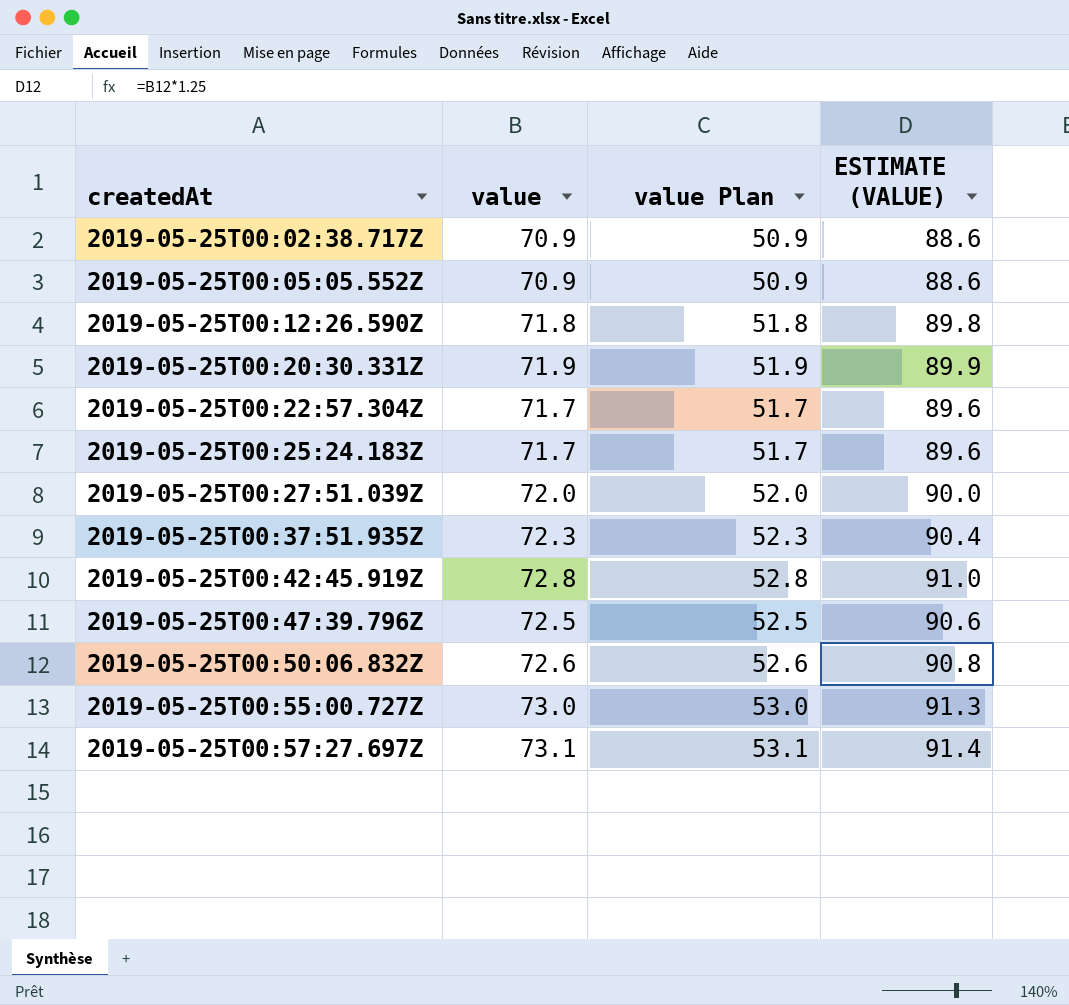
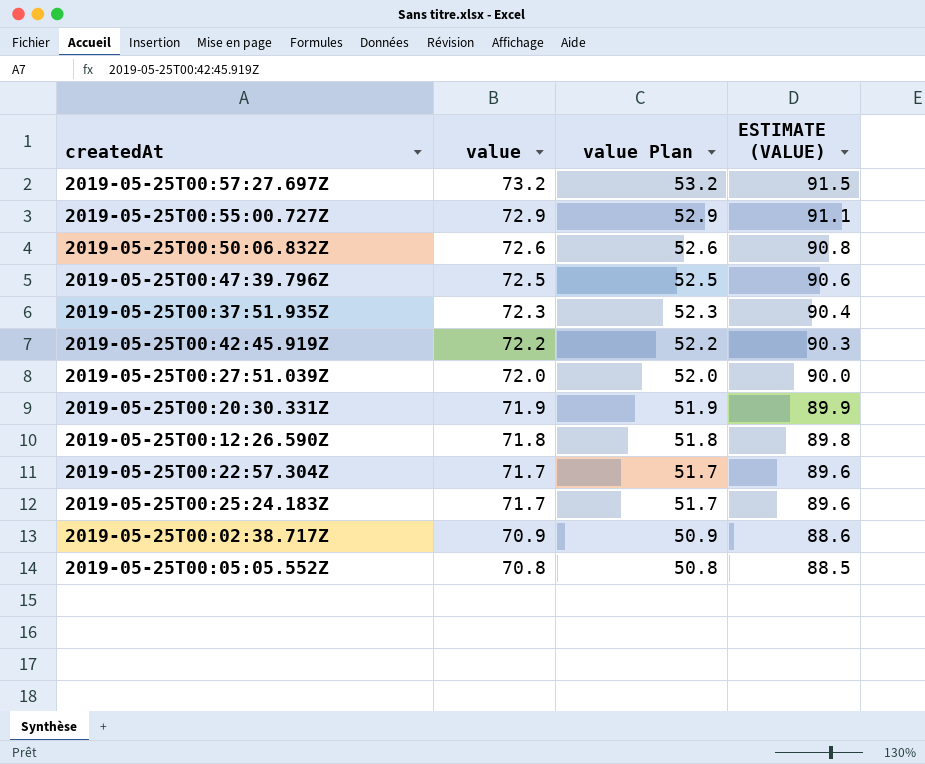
row order: createdAt ascending -> value descending
2019-05-25T00:57:27.697Z | value: 73.1 -> 73.2
2019-05-25T00:57:27.697Z | value Plan: 53.1 -> 53.2
2019-05-25T00:57:27.697Z | ESTIMATE (VALUE): 91.4 -> 91.5
2019-05-25T00:55:00.727Z | value: 73.0 -> 72.9
2019-05-25T00:55:00.727Z | value Plan: 53.0 -> 52.9
2019-05-25T00:55:00.727Z | ESTIMATE (VALUE): 91.3 -> 91.1
2019-05-25T00:42:45.919Z | value: 72.8 -> 72.2
2019-05-25T00:42:45.919Z | value Plan: 52.8 -> 52.2
2019-05-25T00:42:45.919Z | ESTIMATE (VALUE): 91.0 -> 90.3
2019-05-25T00:05:05.552Z | value: 70.9 -> 70.8
2019-05-25T00:05:05.552Z | value Plan: 50.9 -> 50.8
2019-05-25T00:05:05.552Z | ESTIMATE (VALUE): 88.6 -> 88.5

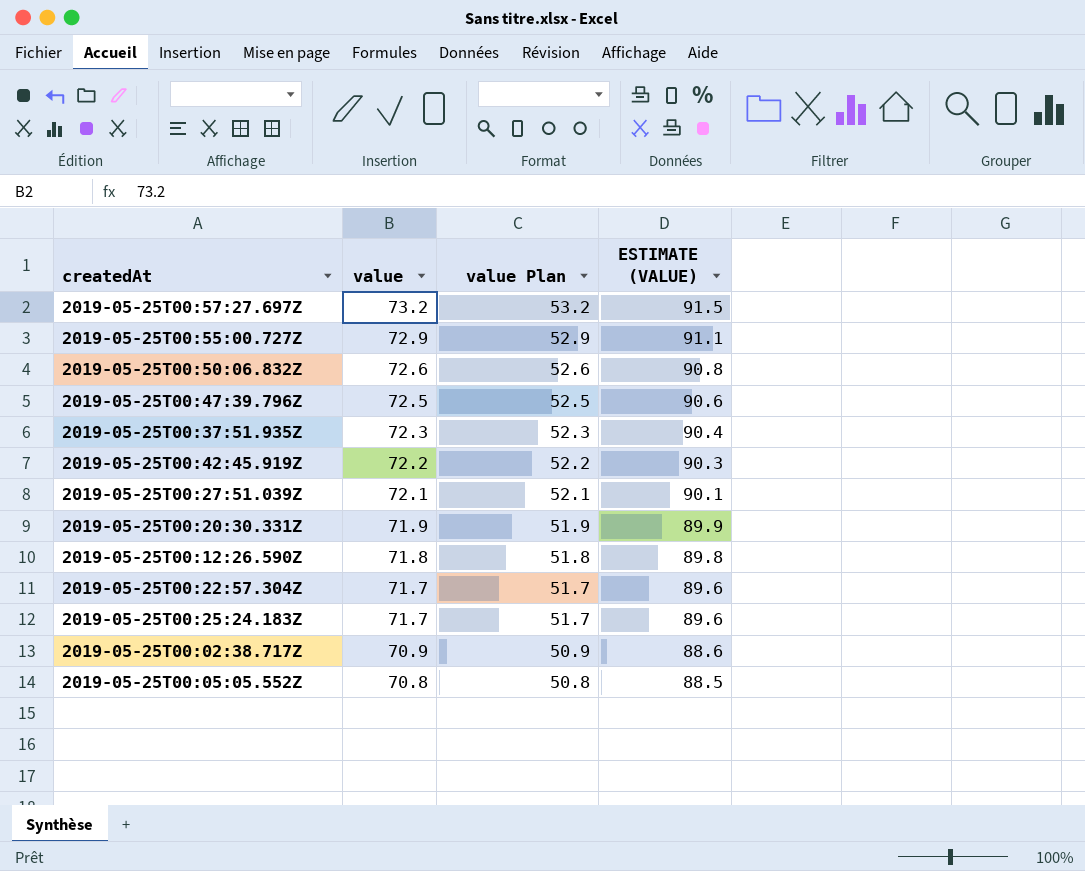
2019-05-25T00:27:51.039Z | value: 72.0 -> 72.1
2019-05-25T00:27:51.039Z | value Plan: 52.0 -> 52.1
2019-05-25T00:27:51.039Z | ESTIMATE (VALUE): 90.0 -> 90.1

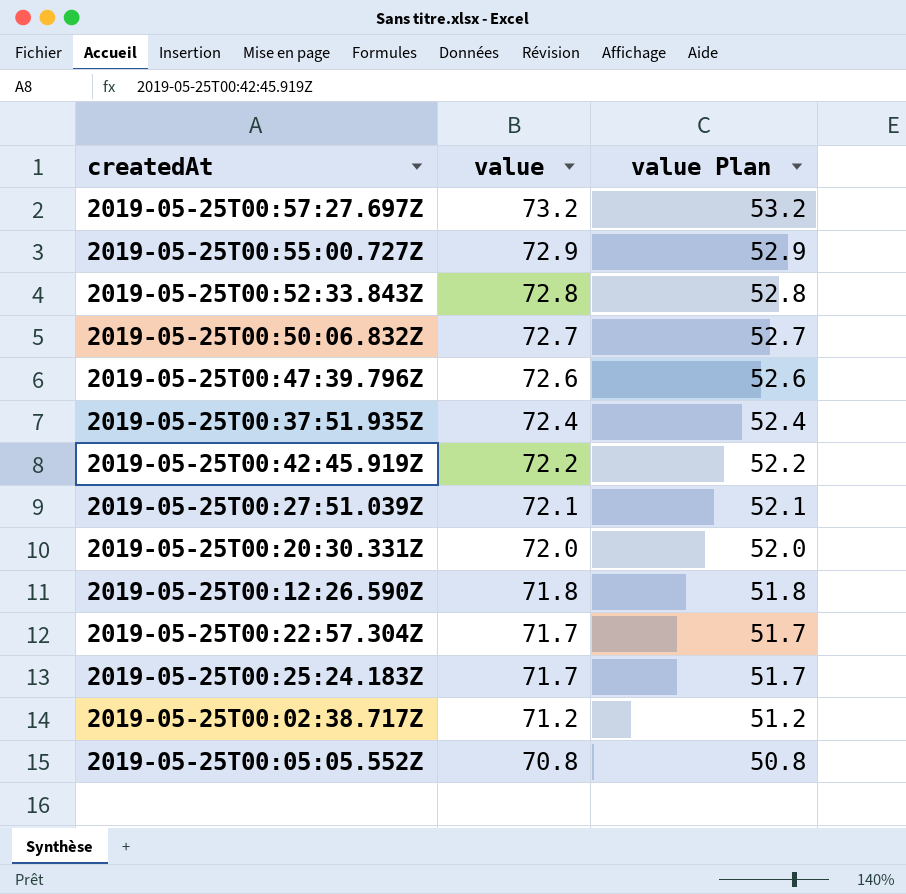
column ESTIMATE (VALUE) | formula: [value] * 1.25 -> none
row 2019-05-25T00:52:33.843Z: none -> 72.8 | 52.8
2019-05-25T00:50:06.832Z | value: 72.6 -> 72.7
2019-05-25T00:50:06.832Z | value Plan: 52.6 -> 52.7
2019-05-25T00:47:39.796Z | value: 72.5 -> 72.6
2019-05-25T00:47:39.796Z | value Plan: 52.5 -> 52.6
2019-05-25T00:37:51.935Z | value: 72.3 -> 72.4
2019-05-25T00:37:51.935Z | value Plan: 52.3 -> 52.4
2019-05-25T00:20:30.331Z | value: 71.9 -> 72.0
2019-05-25T00:20:30.331Z | value Plan: 51.9 -> 52.0
2019-05-25T00:02:38.717Z | value: 70.9 -> 71.2
2019-05-25T00:02:38.717Z | value Plan: 50.9 -> 51.2

